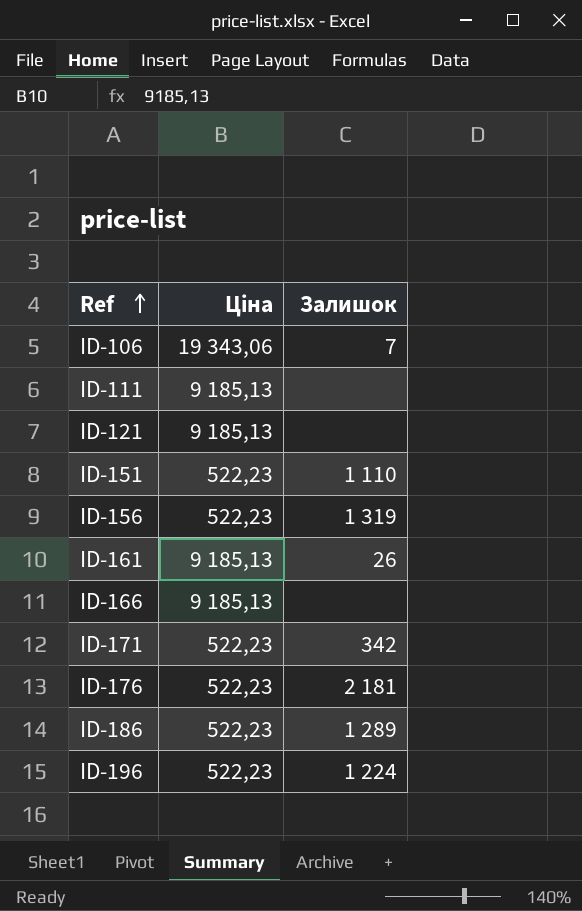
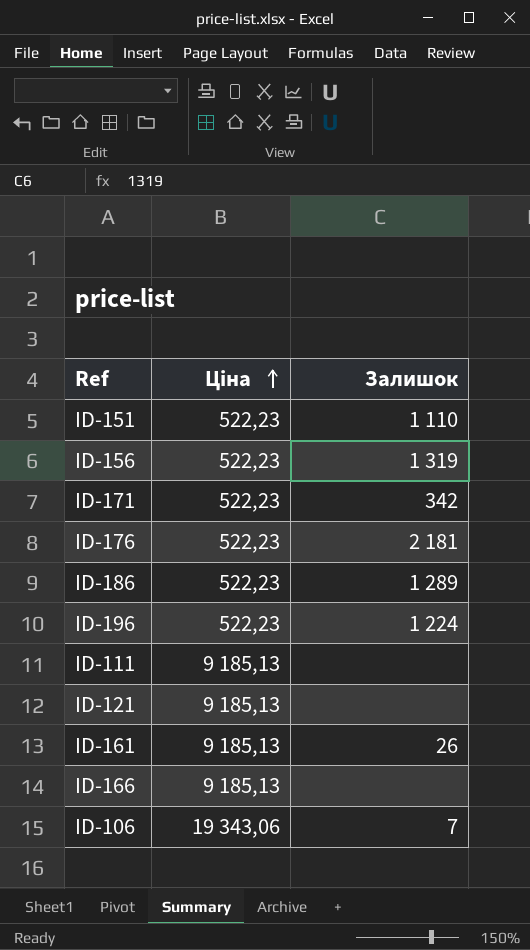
row order: Ref ascending -> Ціна ascending

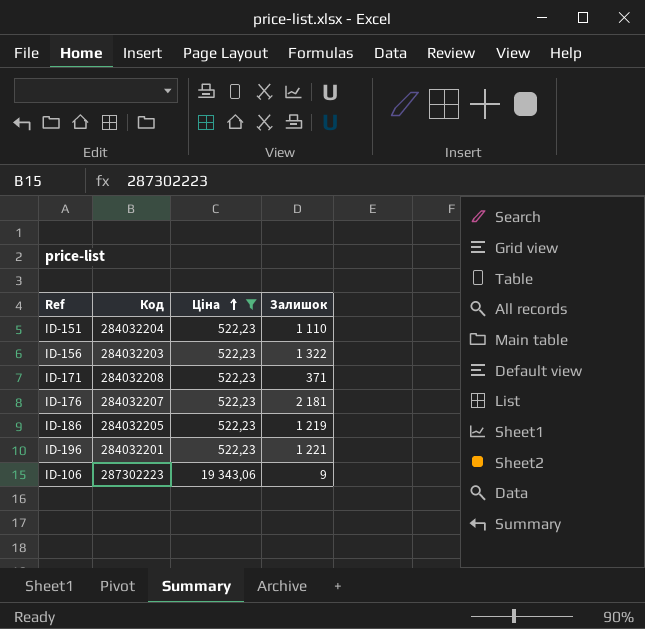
filter: none -> Ціна != 9 185,13
column Код | position: none -> 2
ID-156 | Залишок: 1 319 -> 1 322
ID-171 | Залишок: 342 -> 371
ID-186 | Залишок: 1 289 -> 1 219
ID-196 | Залишок: 1 224 -> 1 221
ID-106 | Залишок: 7 -> 9

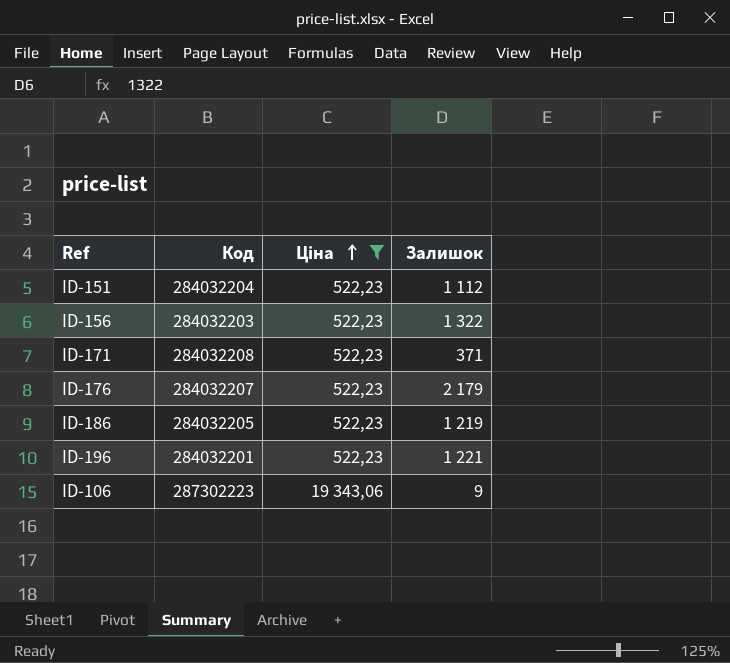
ID-151 | Залишок: 1 110 -> 1 112
ID-176 | Залишок: 2 181 -> 2 179

